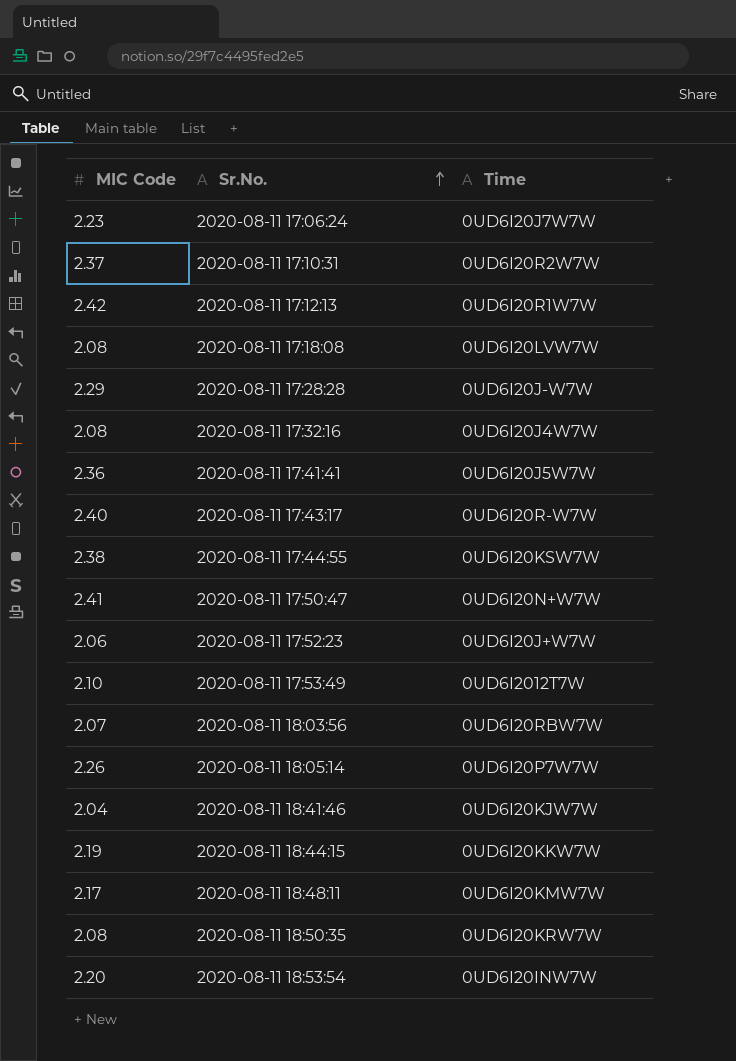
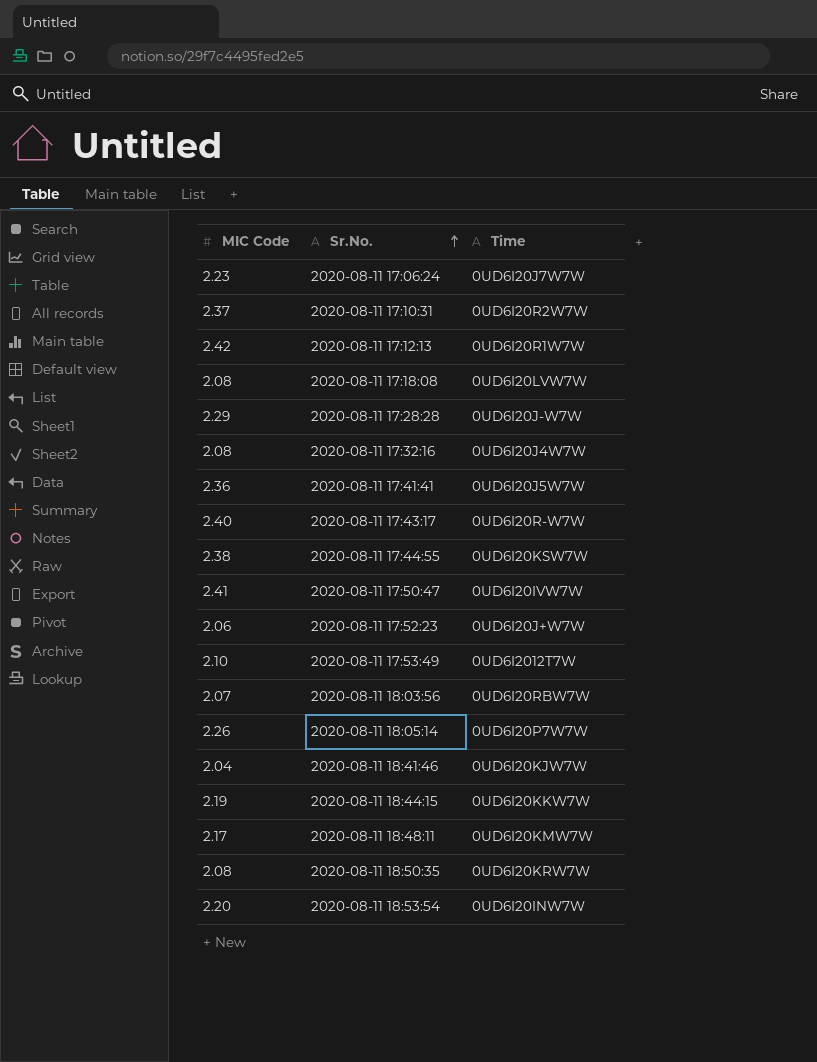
2020-08-11 17:50:47 | Time: 0UD6I20N+W7W -> 0UD6I20IVW7W

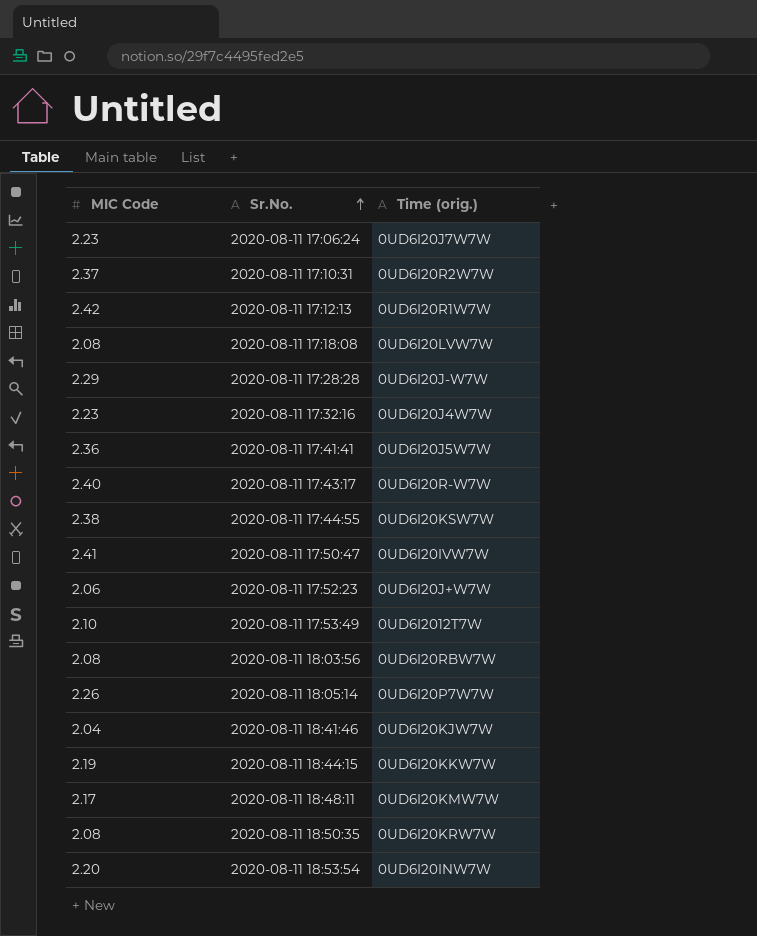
column name: Time -> Time (orig.)
2020-08-11 17:32:16 | MIC Code: 2.08 -> 2.23
2020-08-11 18:03:56 | MIC Code: 2.07 -> 2.08

